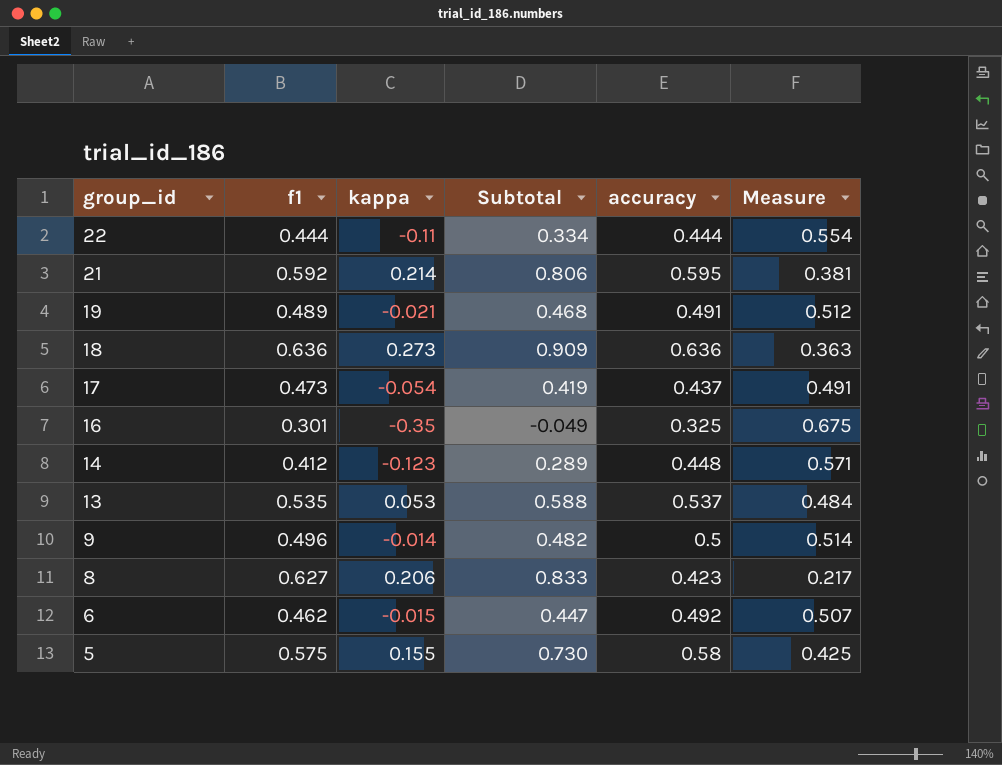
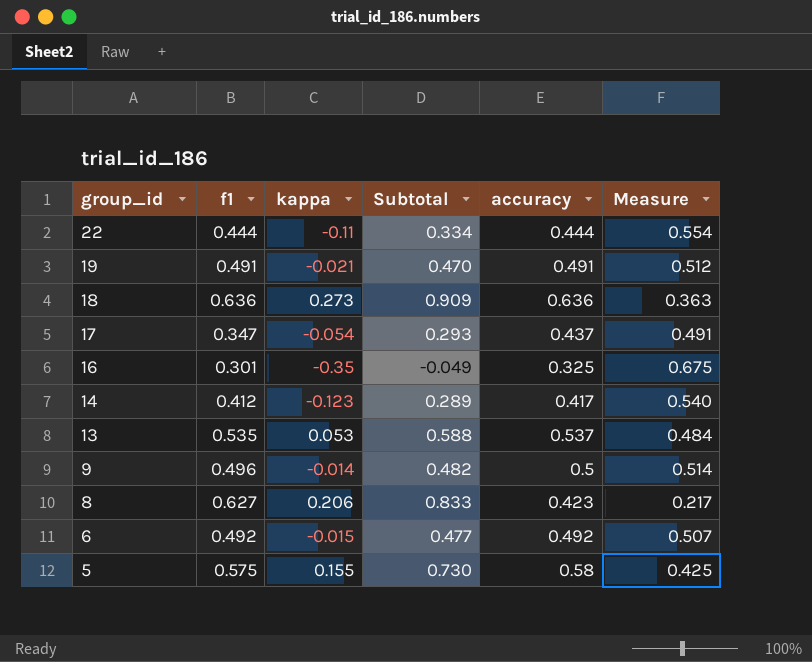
row 21: 0.592 | 0.214 | 0.806 | 0.595 | 0.381 -> none
19 | f1: 0.489 -> 0.491
19 | Subtotal: 0.468 -> 0.470
17 | f1: 0.473 -> 0.347
17 | Subtotal: 0.419 -> 0.293
14 | accuracy: 0.448 -> 0.417
14 | Measure: 0.571 -> 0.540
6 | f1: 0.462 -> 0.492
6 | Subtotal: 0.447 -> 0.477

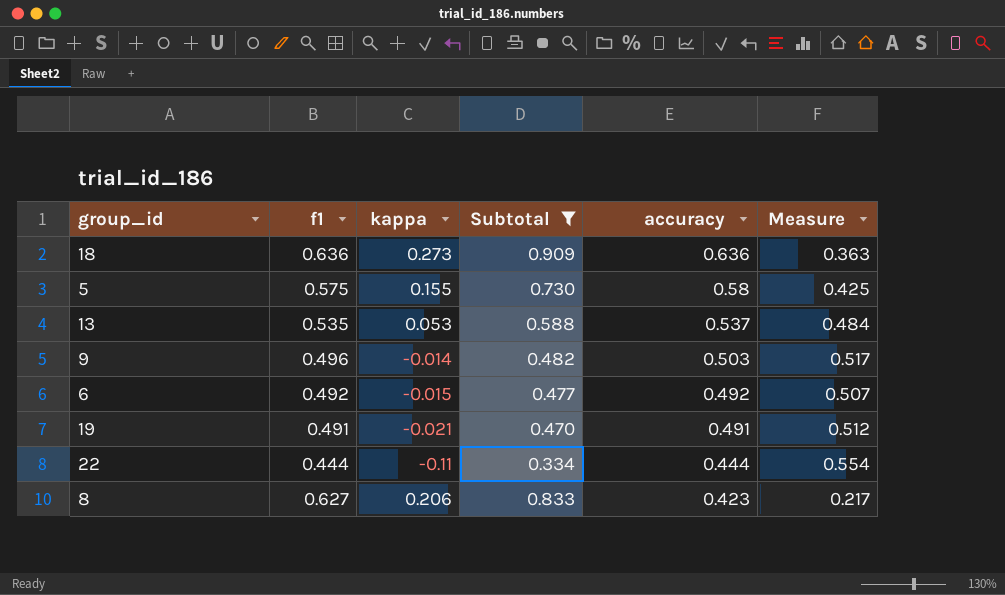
filter: none -> Subtotal >= 0.334
row order: group_id descending -> accuracy descending
9 | accuracy: 0.5 -> 0.503
9 | Measure: 0.514 -> 0.517

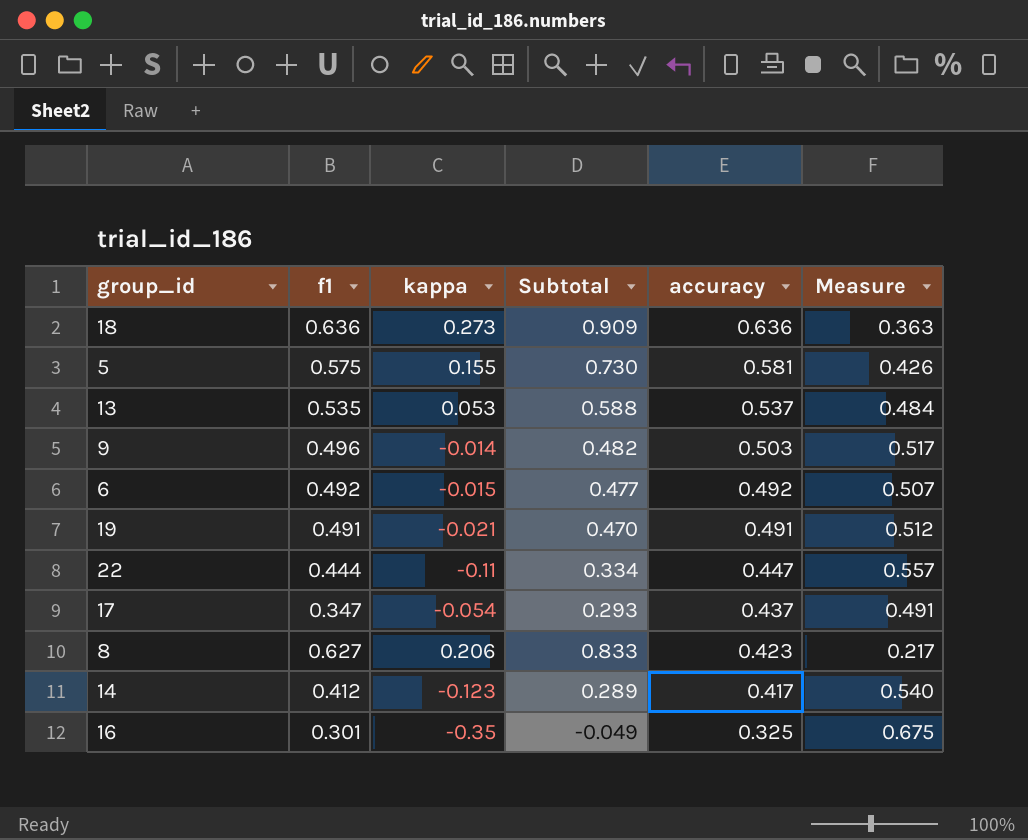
filter: Subtotal >= 0.334 -> none
5 | accuracy: 0.58 -> 0.581
5 | Measure: 0.425 -> 0.426
22 | accuracy: 0.444 -> 0.447
22 | Measure: 0.554 -> 0.557

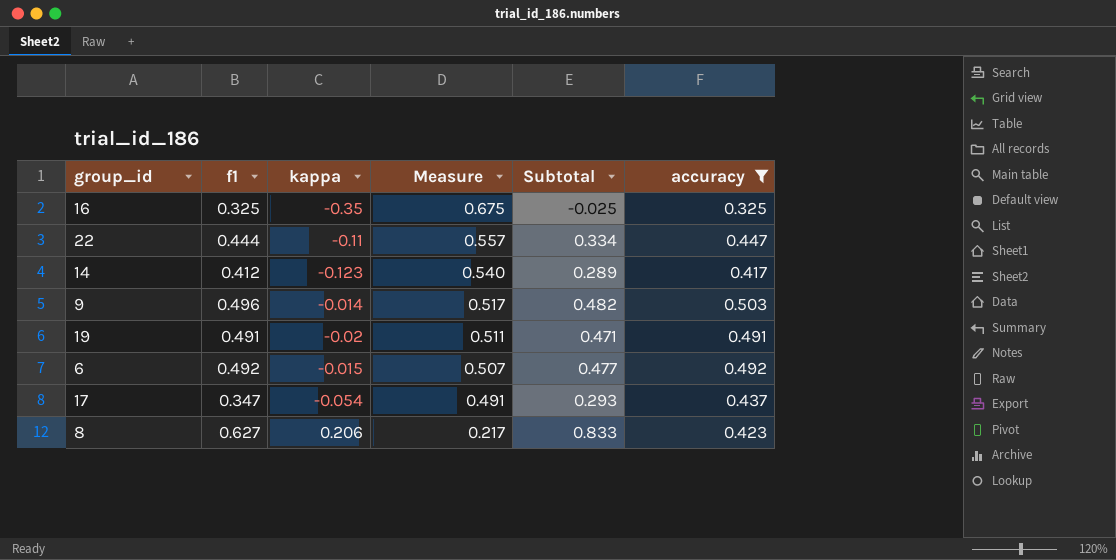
filter: none -> accuracy <= 0.503
row order: accuracy descending -> Measure descending
column Measure | position: 6 -> 4
16 | f1: 0.301 -> 0.325
16 | Subtotal: -0.049 -> -0.025
19 | kappa: -0.021 -> -0.02
19 | Measure: 0.512 -> 0.511
19 | Subtotal: 0.470 -> 0.471

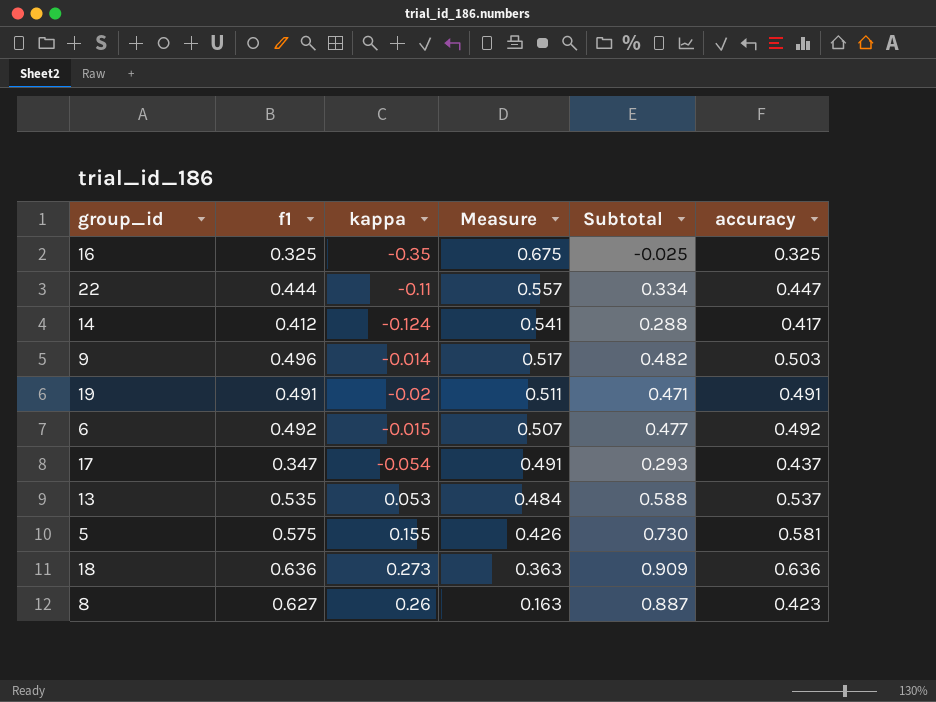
filter: accuracy <= 0.503 -> none
14 | kappa: -0.123 -> -0.124
14 | Measure: 0.540 -> 0.541
14 | Subtotal: 0.289 -> 0.288
8 | kappa: 0.206 -> 0.26
8 | Measure: 0.217 -> 0.163
8 | Subtotal: 0.833 -> 0.887

